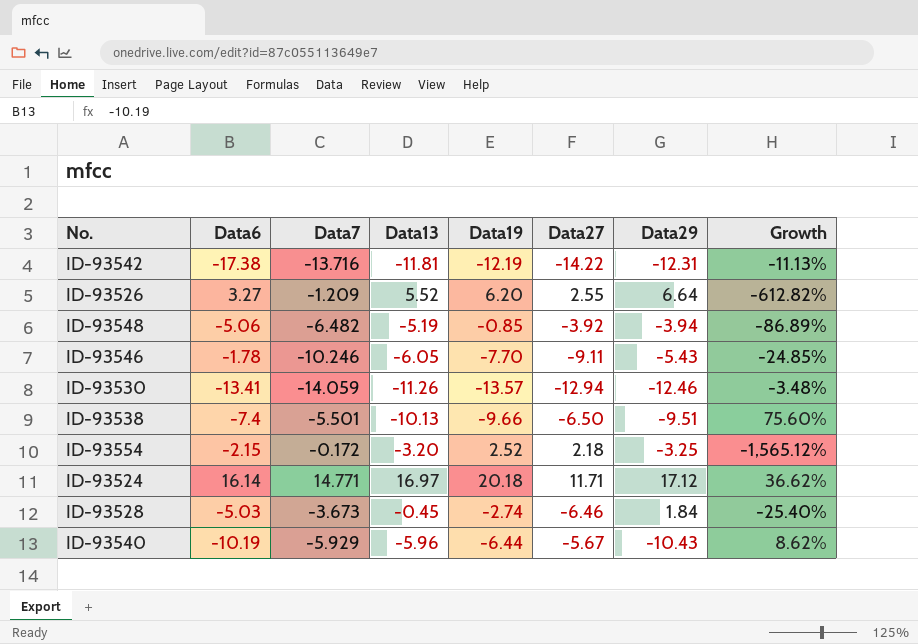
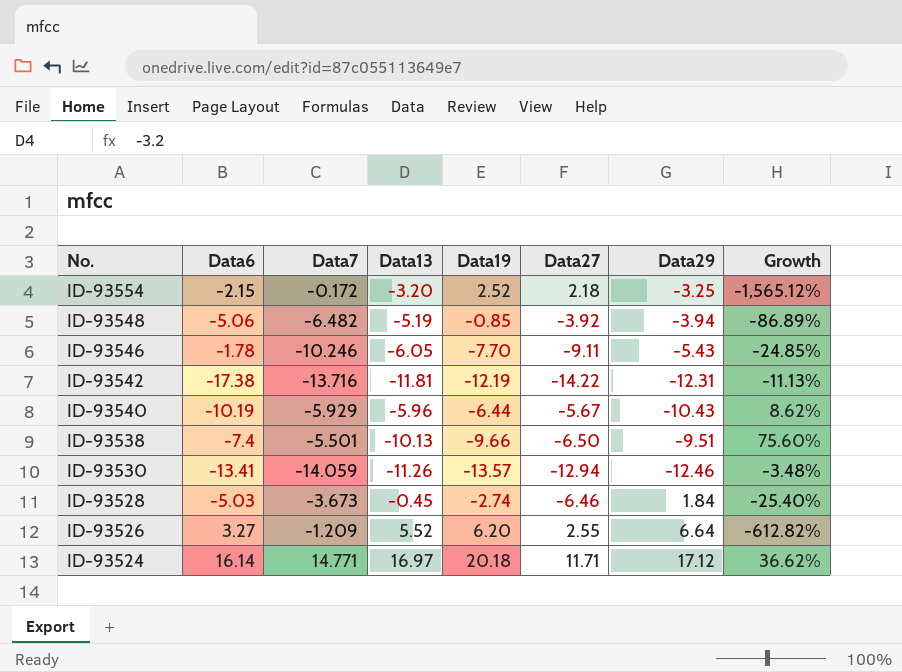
row order: none -> No. descending

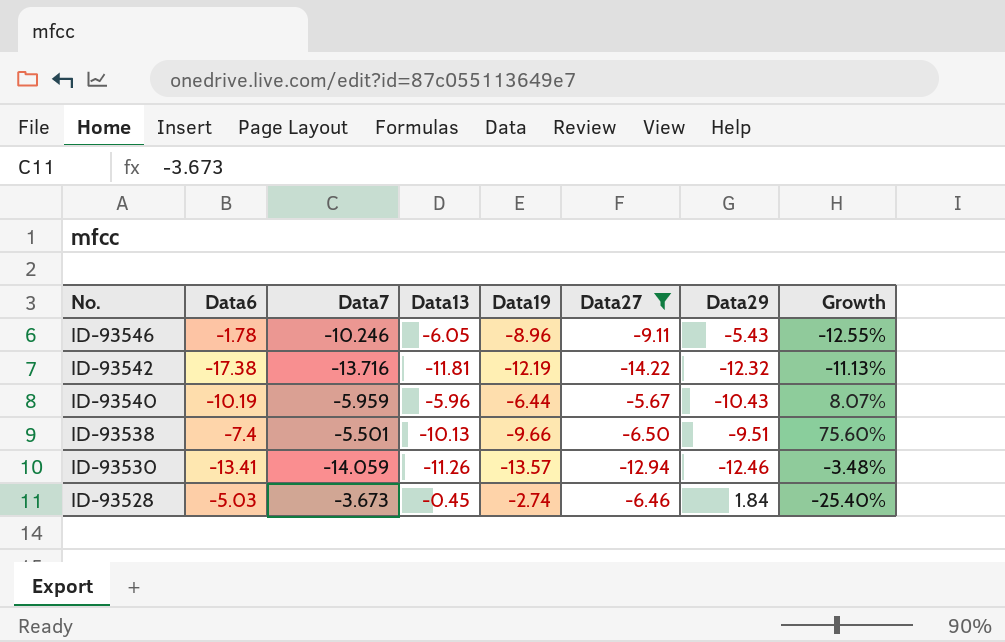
filter: none -> Data27 <= -5.67
ID-93546 | Data19: -7.70 -> -8.96
ID-93546 | Growth: -24.85% -> -12.55%
ID-93542 | Data29: -12.31 -> -12.32
ID-93540 | Data7: -5.929 -> -5.959
ID-93540 | Growth: 8.62% -> 8.07%

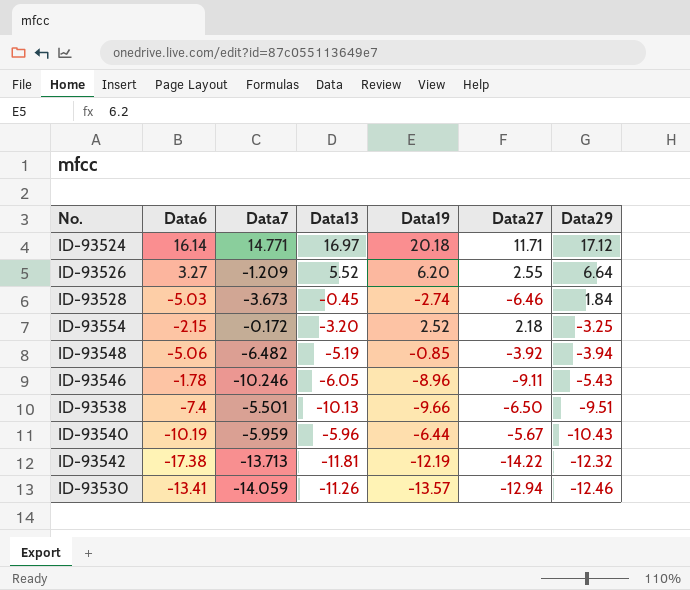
filter: Data27 <= -5.67 -> none
row order: No. descending -> Data29 descending
column Growth | formula: ([Data19] - [Data7]) / [Data7] -> none
ID-93542 | Data7: -13.716 -> -13.713

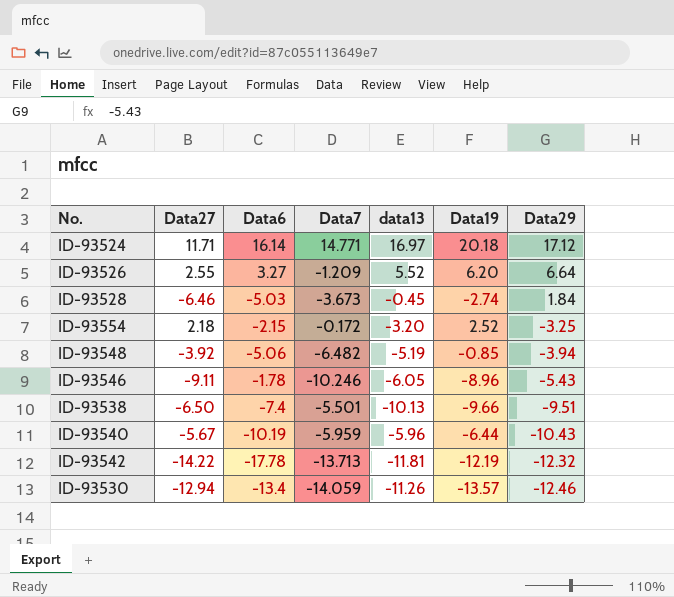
column Data27 | position: 6 -> 2
column name: Data13 -> data13
ID-93542 | Data6: -17.38 -> -17.78
ID-93530 | Data6: -13.41 -> -13.4

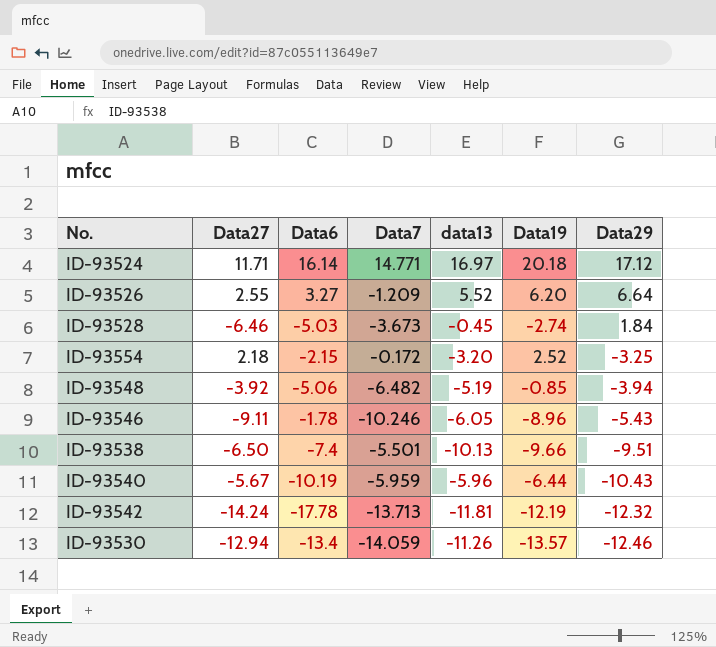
ID-93542 | Data27: -14.22 -> -14.24

